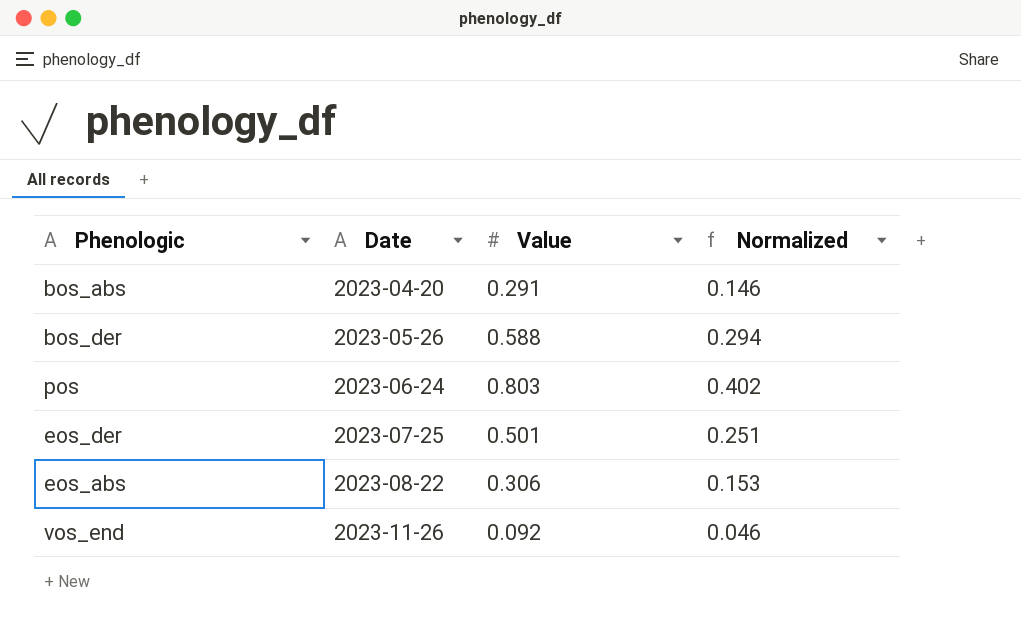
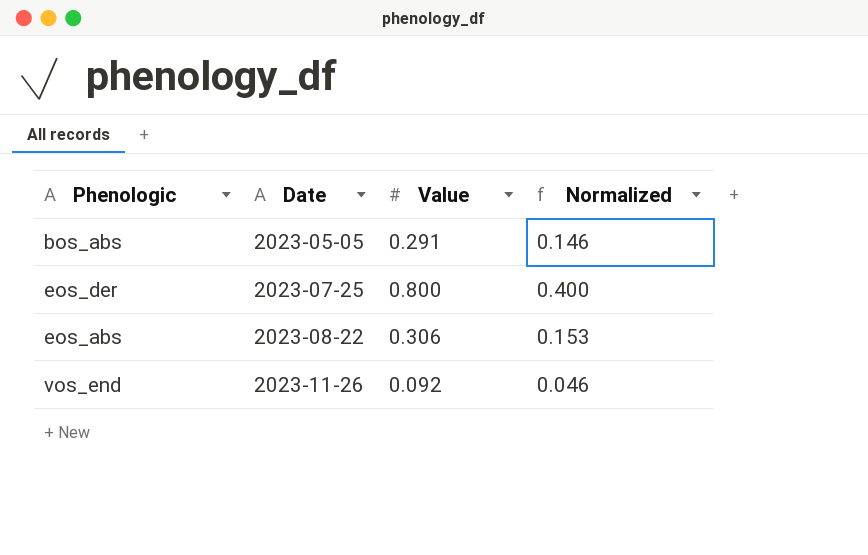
row bos_der: 2023-05-26 | 0.588 | 0.294 -> none
row pos: 2023-06-24 | 0.803 | 0.402 -> none
bos_abs | Date: 2023-04-20 -> 2023-05-05
eos_der | Value: 0.501 -> 0.800
eos_der | Normalized: 0.251 -> 0.400

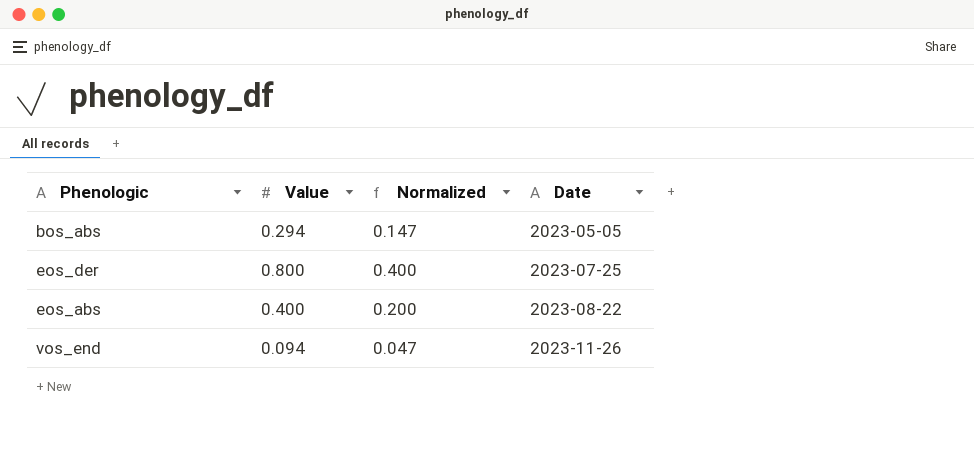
column Date | position: 2 -> 4
bos_abs | Value: 0.291 -> 0.294
bos_abs | Normalized: 0.146 -> 0.147
eos_abs | Value: 0.306 -> 0.400
eos_abs | Normalized: 0.153 -> 0.200
vos_end | Value: 0.092 -> 0.094
vos_end | Normalized: 0.046 -> 0.047

